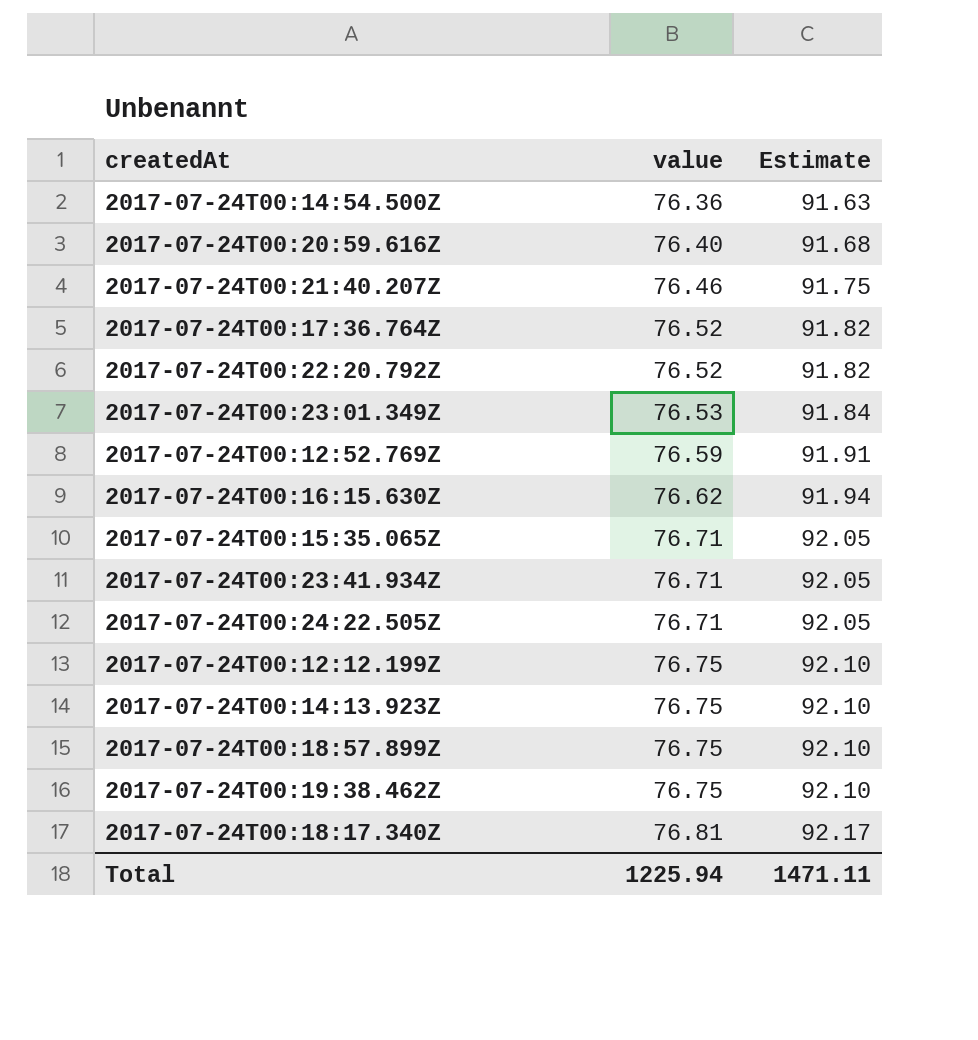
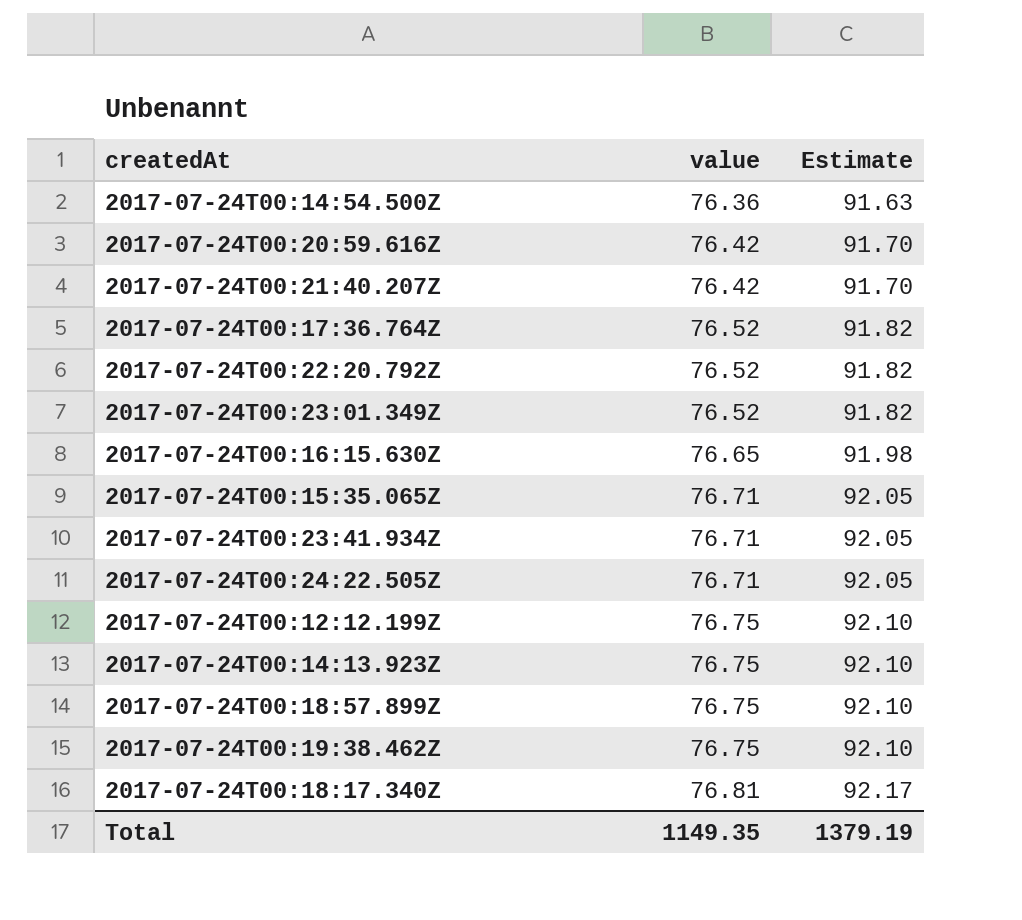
row 2017-07-24T00:12:52.769Z: 76.59 | 91.91 -> none
2017-07-24T00:20:59.616Z | value: 76.40 -> 76.42
2017-07-24T00:20:59.616Z | Estimate: 91.68 -> 91.70
2017-07-24T00:21:40.207Z | value: 76.46 -> 76.42
2017-07-24T00:21:40.207Z | Estimate: 91.75 -> 91.70
2017-07-24T00:23:01.349Z | value: 76.53 -> 76.52
2017-07-24T00:23:01.349Z | Estimate: 91.84 -> 91.82
2017-07-24T00:16:15.630Z | value: 76.62 -> 76.65
2017-07-24T00:16:15.630Z | Estimate: 91.94 -> 91.98
Total | value: 1225.94 -> 1149.35
Total | Estimate: 1471.11 -> 1379.19

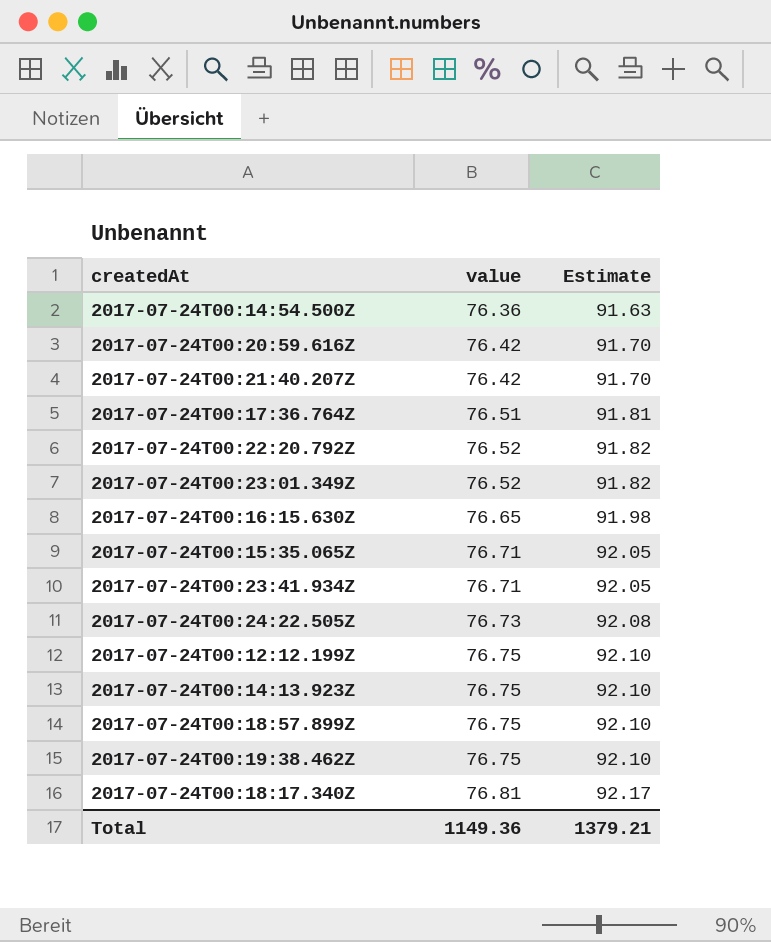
2017-07-24T00:17:36.764Z | value: 76.52 -> 76.51
2017-07-24T00:17:36.764Z | Estimate: 91.82 -> 91.81
2017-07-24T00:24:22.505Z | value: 76.71 -> 76.73
2017-07-24T00:24:22.505Z | Estimate: 92.05 -> 92.08
Total | value: 1149.35 -> 1149.36
Total | Estimate: 1379.19 -> 1379.21

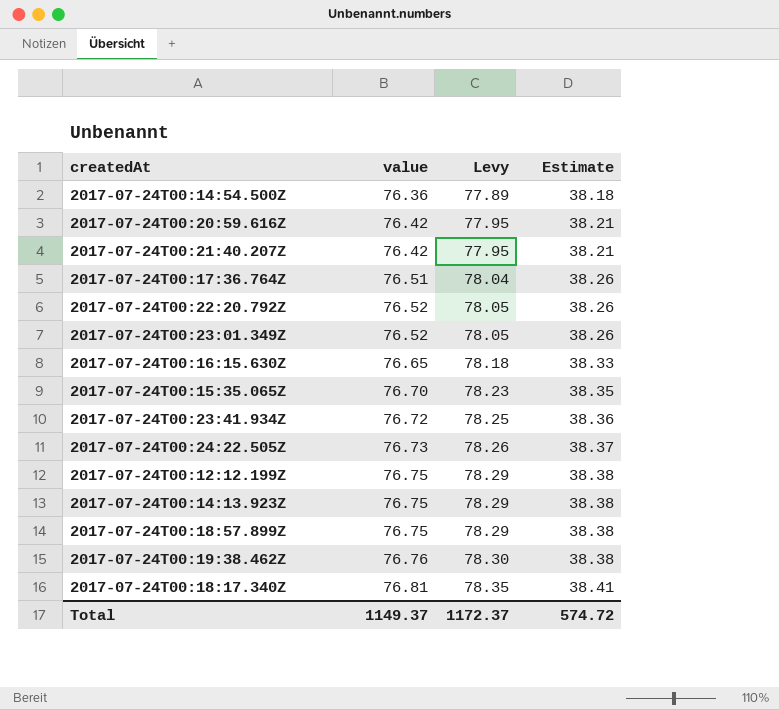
column Levy | formula: none -> [value] * 1.02
column Estimate | formula: [value] * 1.2 -> [value] * 0.5
2017-07-24T00:15:35.065Z | value: 76.71 -> 76.70
2017-07-24T00:23:41.934Z | value: 76.71 -> 76.72
2017-07-24T00:19:38.462Z | value: 76.75 -> 76.76
Total | value: 1149.36 -> 1149.37
Total | Estimate: 1379.21 -> 574.72

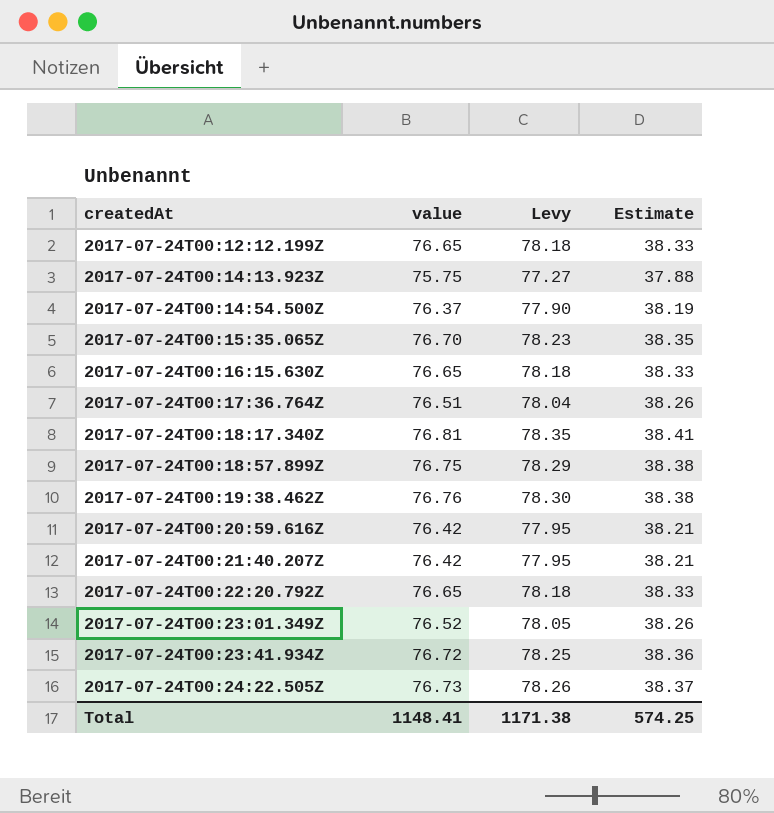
row order: value ascending -> createdAt ascending
2017-07-24T00:12:12.199Z | value: 76.75 -> 76.65
2017-07-24T00:12:12.199Z | Levy: 78.29 -> 78.18
2017-07-24T00:12:12.199Z | Estimate: 38.38 -> 38.33
2017-07-24T00:14:13.923Z | value: 76.75 -> 75.75
2017-07-24T00:14:13.923Z | Levy: 78.29 -> 77.27
2017-07-24T00:14:13.923Z | Estimate: 38.38 -> 37.88
2017-07-24T00:14:54.500Z | value: 76.36 -> 76.37
2017-07-24T00:14:54.500Z | Levy: 77.89 -> 77.90
2017-07-24T00:14:54.500Z | Estimate: 38.18 -> 38.19
2017-07-24T00:22:20.792Z | value: 76.52 -> 76.65
2017-07-24T00:22:20.792Z | Levy: 78.05 -> 78.18
2017-07-24T00:22:20.792Z | Estimate: 38.26 -> 38.33
Total | value: 1149.37 -> 1148.41
Total | Levy: 1172.37 -> 1171.38
Total | Estimate: 574.72 -> 574.25

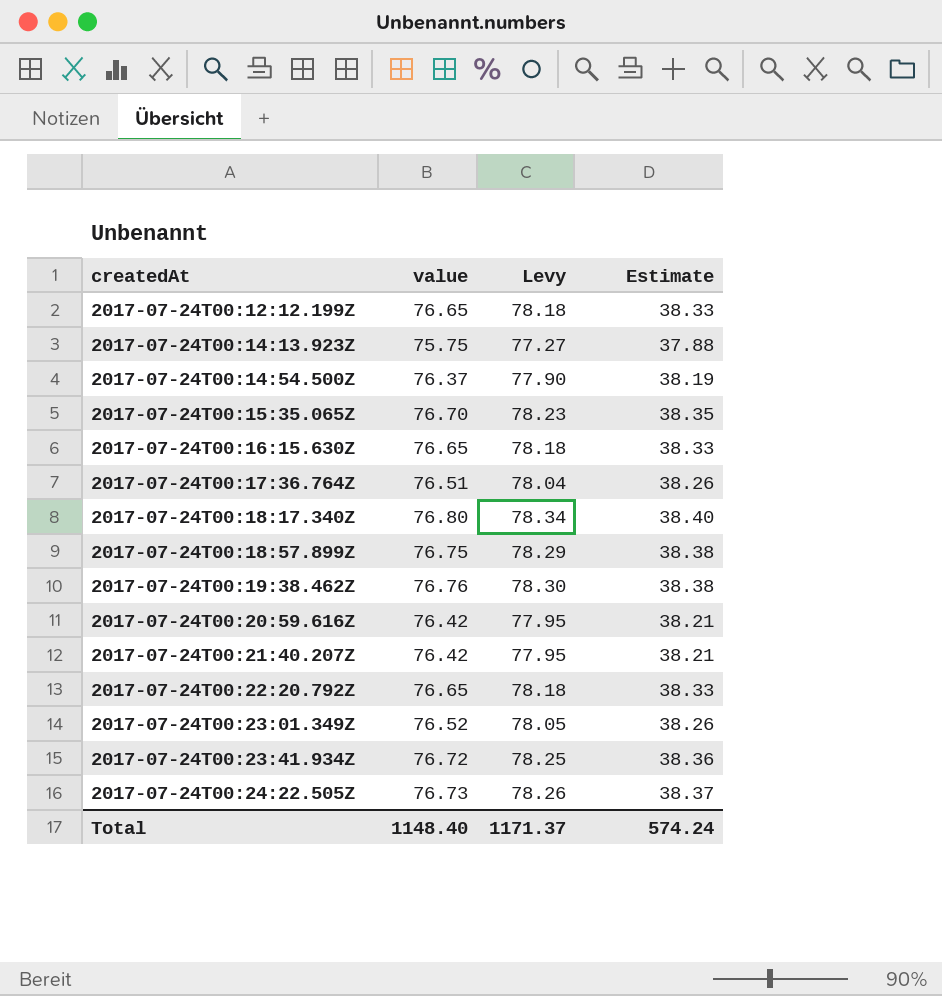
2017-07-24T00:18:17.340Z | value: 76.81 -> 76.80
2017-07-24T00:18:17.340Z | Levy: 78.35 -> 78.34
2017-07-24T00:18:17.340Z | Estimate: 38.41 -> 38.40
Total | value: 1148.41 -> 1148.40
Total | Levy: 1171.38 -> 1171.37
Total | Estimate: 574.25 -> 574.24

